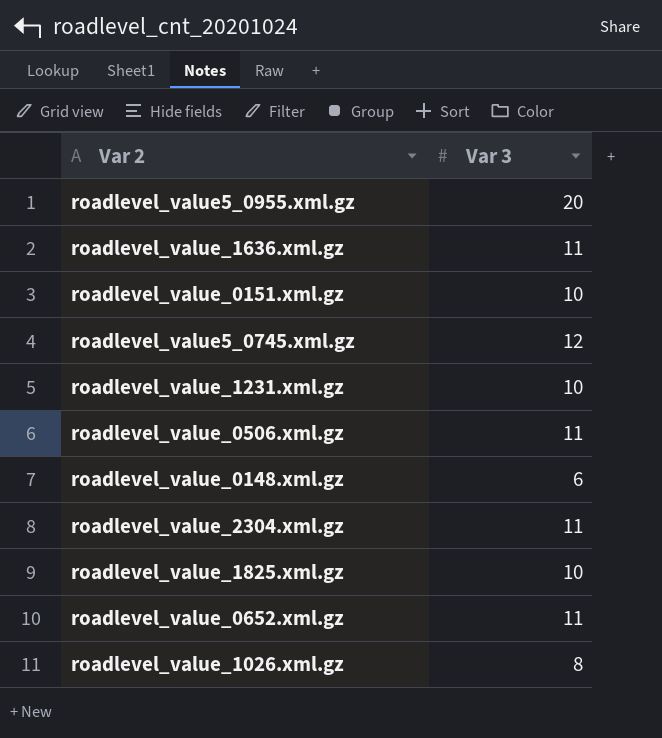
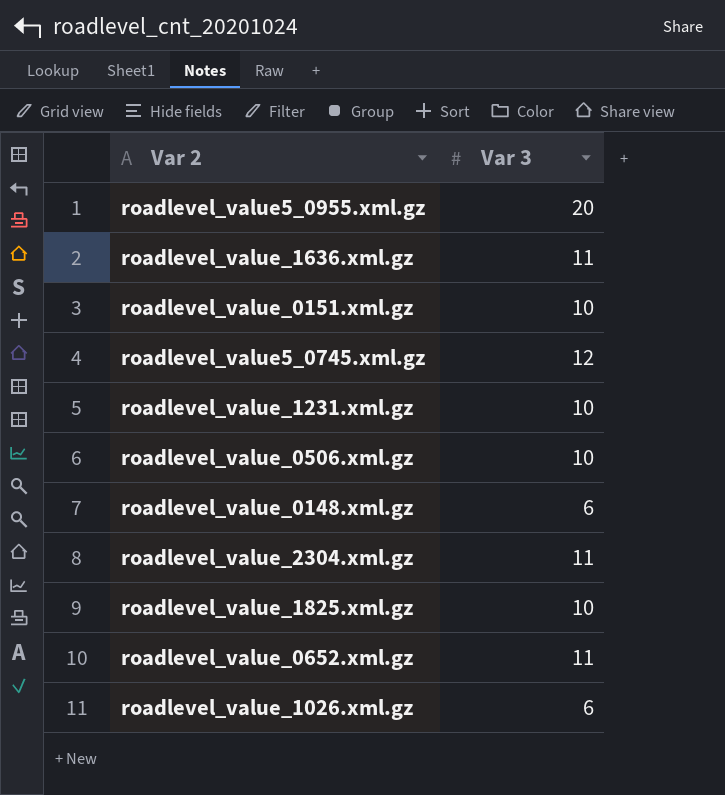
roadlevel_value_0506.xml.gz | Var 3: 11 -> 10
roadlevel_value_1026.xml.gz | Var 3: 8 -> 6

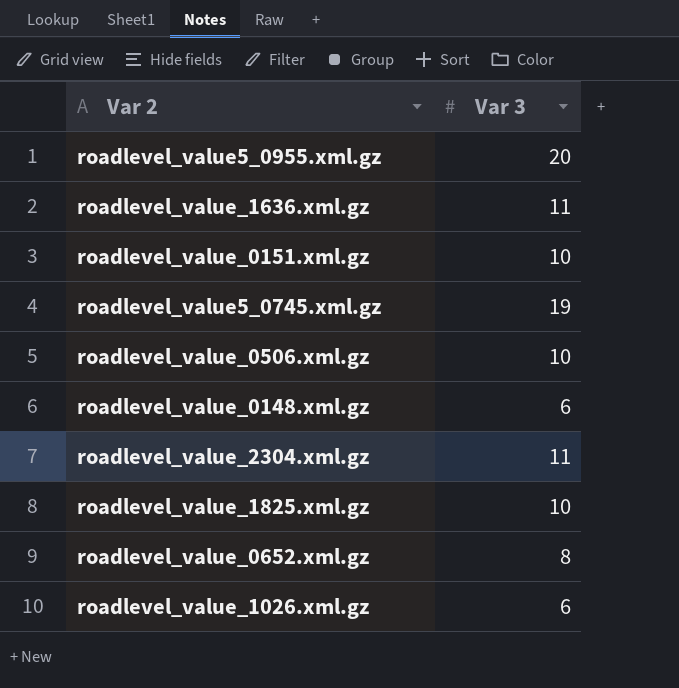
row roadlevel_value_1231.xml.gz: 10 -> none
roadlevel_value5_0745.xml.gz | Var 3: 12 -> 19
roadlevel_value_0652.xml.gz | Var 3: 11 -> 8

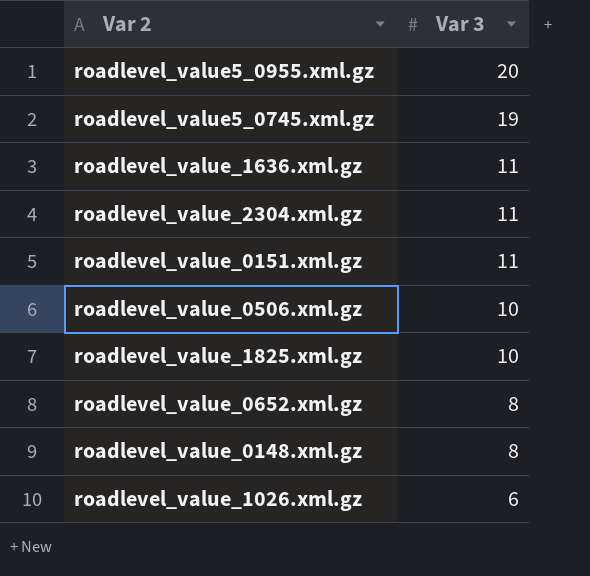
row order: none -> Var 3 descending
roadlevel_value_0151.xml.gz | Var 3: 10 -> 11
roadlevel_value_0148.xml.gz | Var 3: 6 -> 8

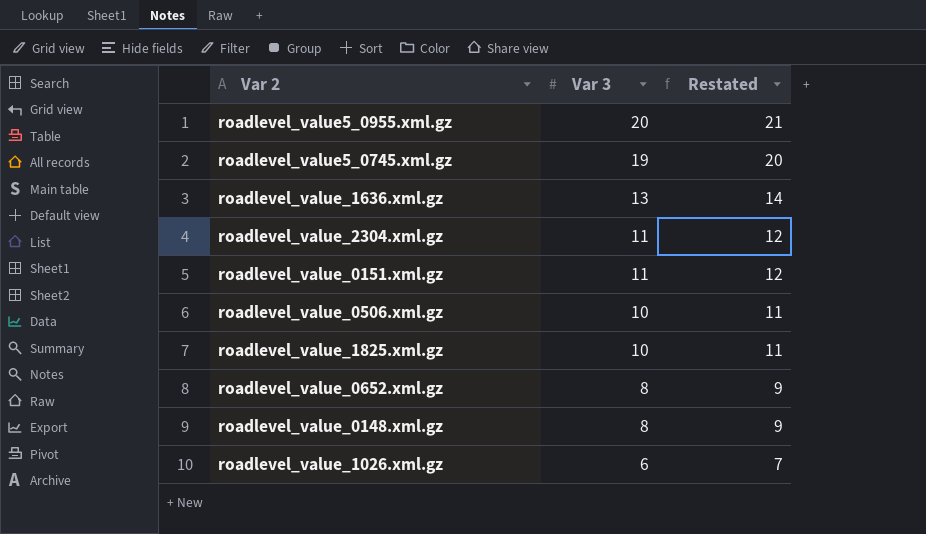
column Restated | formula: none -> [Var 3] + 1
roadlevel_value_1636.xml.gz | Var 3: 11 -> 13

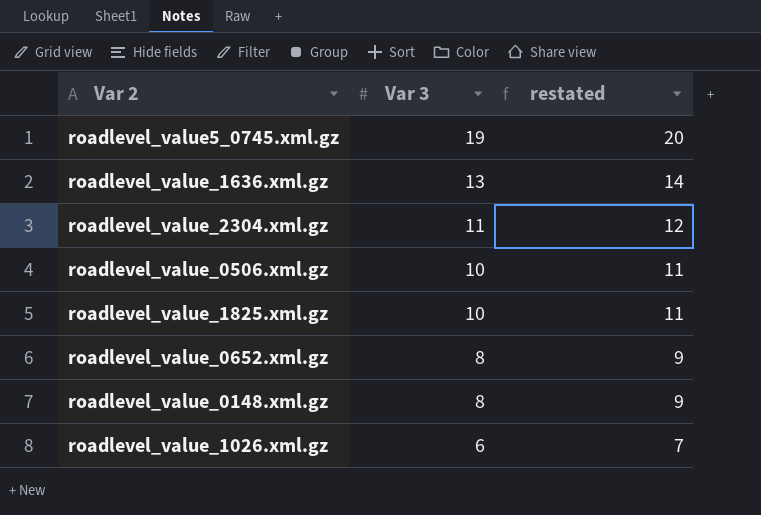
column name: Restated -> restated
row roadlevel_value5_0955.xml.gz: 20 | 21 -> none
row roadlevel_value_0151.xml.gz: 11 | 12 -> none

